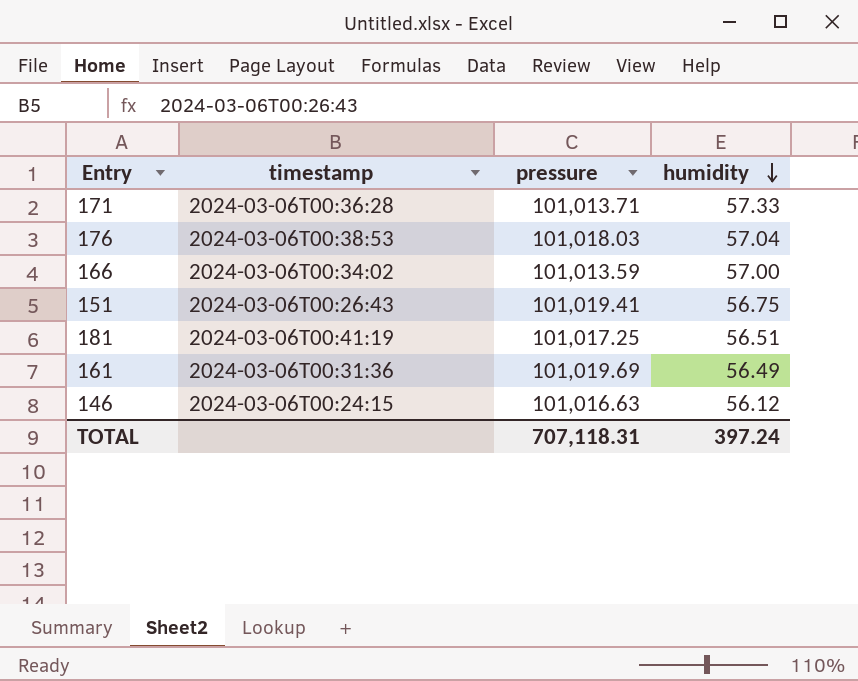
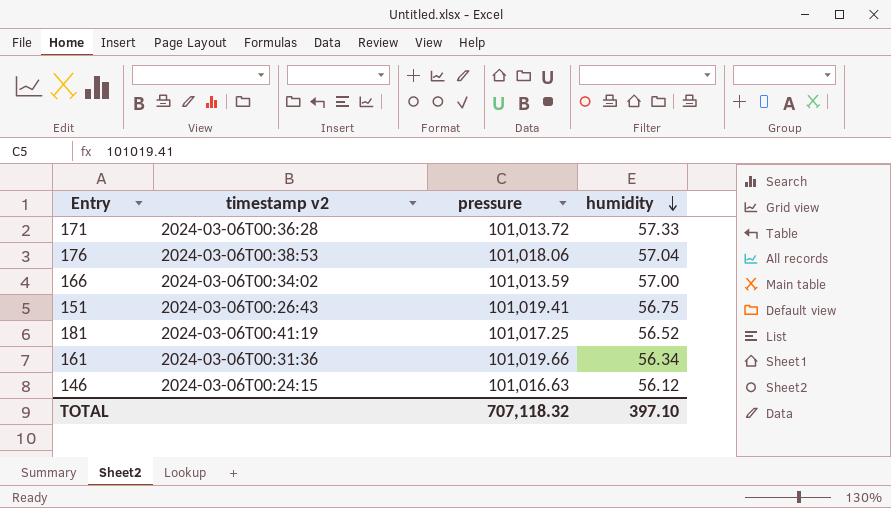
column name: timestamp -> timestamp v2
171 | pressure: 101,013.71 -> 101,013.72
176 | pressure: 101,018.03 -> 101,018.06
181 | humidity: 56.51 -> 56.52
161 | pressure: 101,019.69 -> 101,019.66
161 | humidity: 56.49 -> 56.34
TOTAL | pressure: 707,118.31 -> 707,118.32
TOTAL | humidity: 397.24 -> 397.10

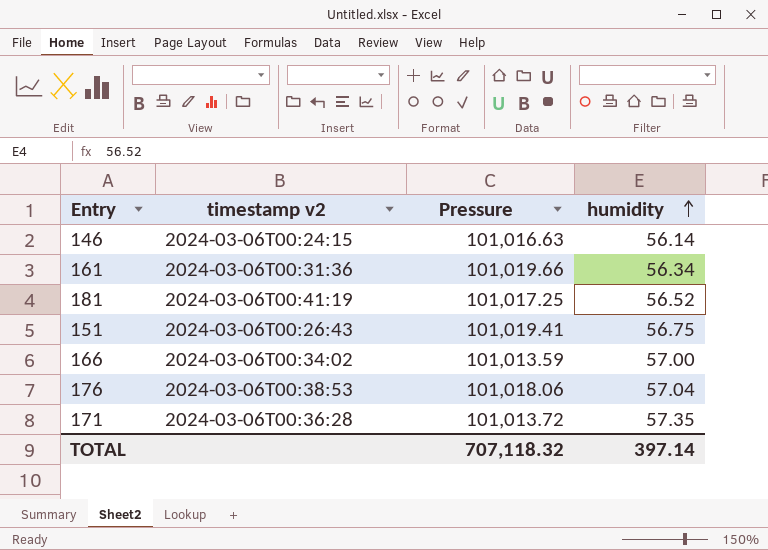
row order: humidity descending -> humidity ascending
column name: pressure -> Pressure
146 | humidity: 56.12 -> 56.14
171 | humidity: 57.33 -> 57.35
TOTAL | humidity: 397.10 -> 397.14

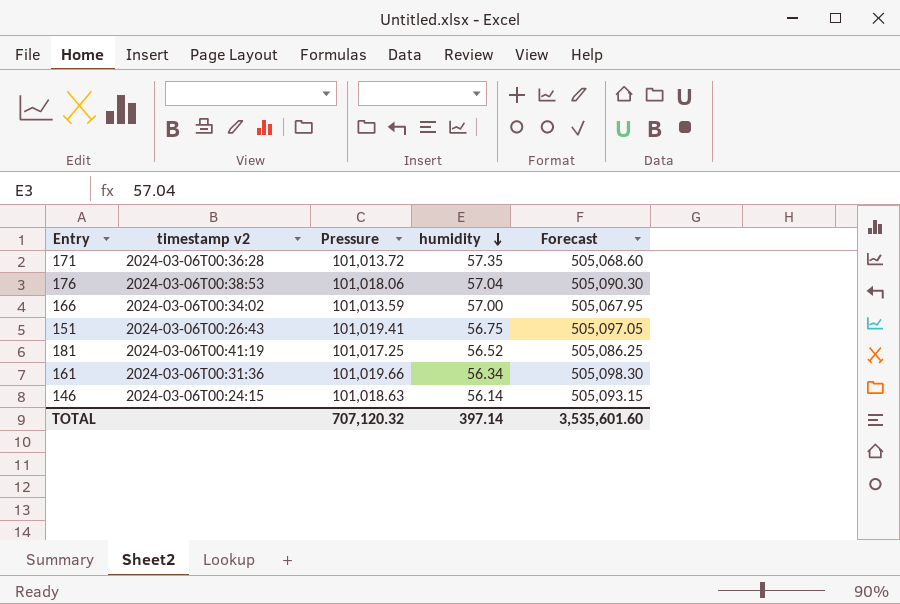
row order: humidity ascending -> humidity descending
column Forecast | formula: none -> [Pressure] * 5
146 | Pressure: 101,016.63 -> 101,018.63
TOTAL | Pressure: 707,118.32 -> 707,120.32

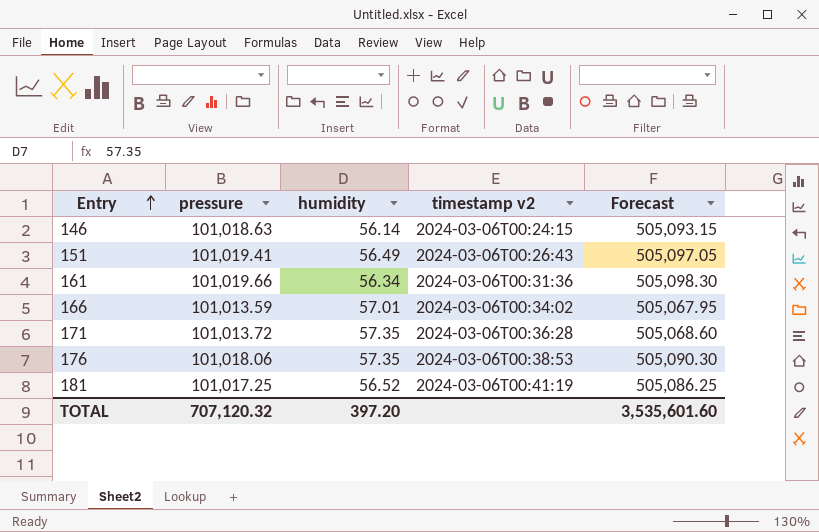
row order: humidity descending -> Entry ascending
column name: Pressure -> pressure
column timestamp v2 | position: 2 -> 4
151 | humidity: 56.75 -> 56.49
166 | humidity: 57.00 -> 57.01
176 | humidity: 57.04 -> 57.35
TOTAL | humidity: 397.14 -> 397.20

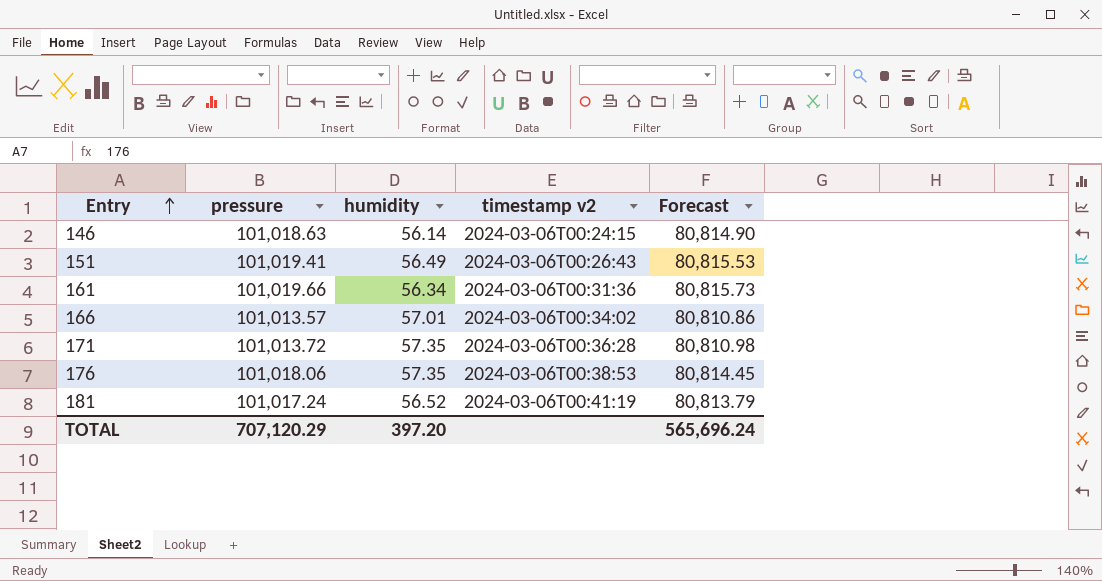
column Forecast | formula: [pressure] * 5 -> [pressure] * 0.8
166 | pressure: 101,013.59 -> 101,013.57
181 | pressure: 101,017.25 -> 101,017.24
TOTAL | pressure: 707,120.32 -> 707,120.29
TOTAL | Forecast: 3,535,601.60 -> 565,696.24

